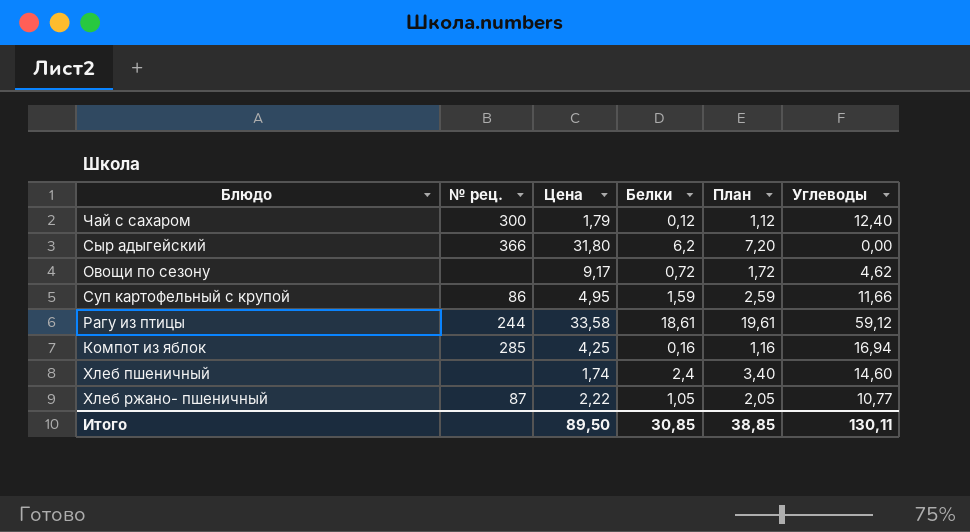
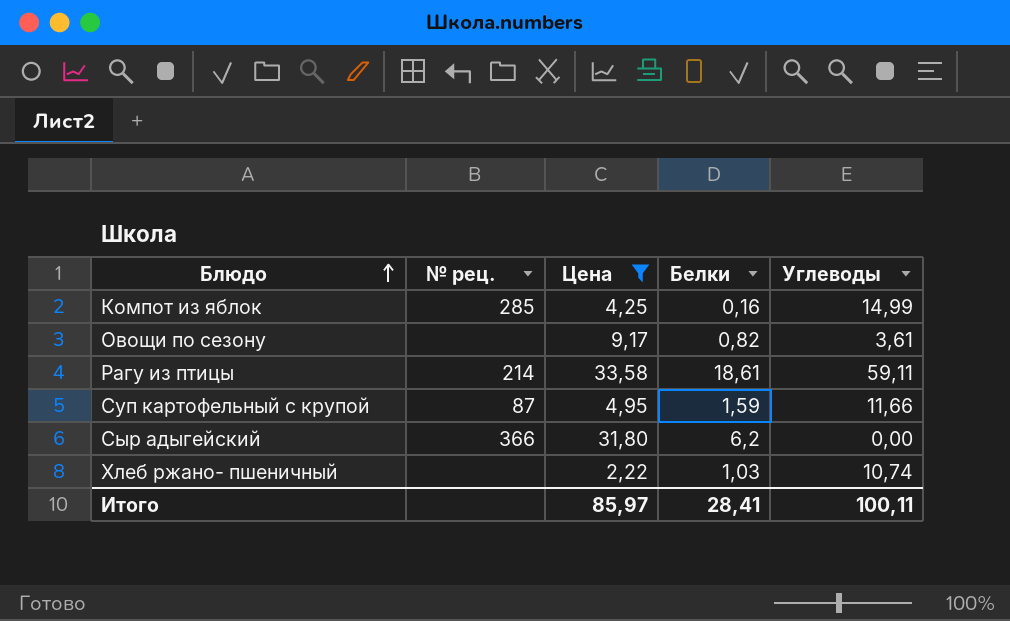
filter: none -> Цена >= 2,22
row order: none -> Блюдо ascending
column План | formula: [Белки] + 1 -> none
Компот из яблок | Углеводы: 16,94 -> 14,99
Овощи по сезону | Белки: 0,72 -> 0,82
Овощи по сезону | Углеводы: 4,62 -> 3,61
Рагу из птицы | № рец.: 244 -> 214
Рагу из птицы | Углеводы: 59,12 -> 59,11
Суп картофельный с крупой | № рец.: 86 -> 87
Хлеб ржано- пшеничный | № рец.: 87 -> none
Хлеб ржано- пшеничный | Белки: 1,05 -> 1,03
Хлеб ржано- пшеничный | Углеводы: 10,77 -> 10,74
Итого | Цена: 89,50 -> 85,97
Итого | Белки: 30,85 -> 28,41
Итого | Углеводы: 130,11 -> 100,11

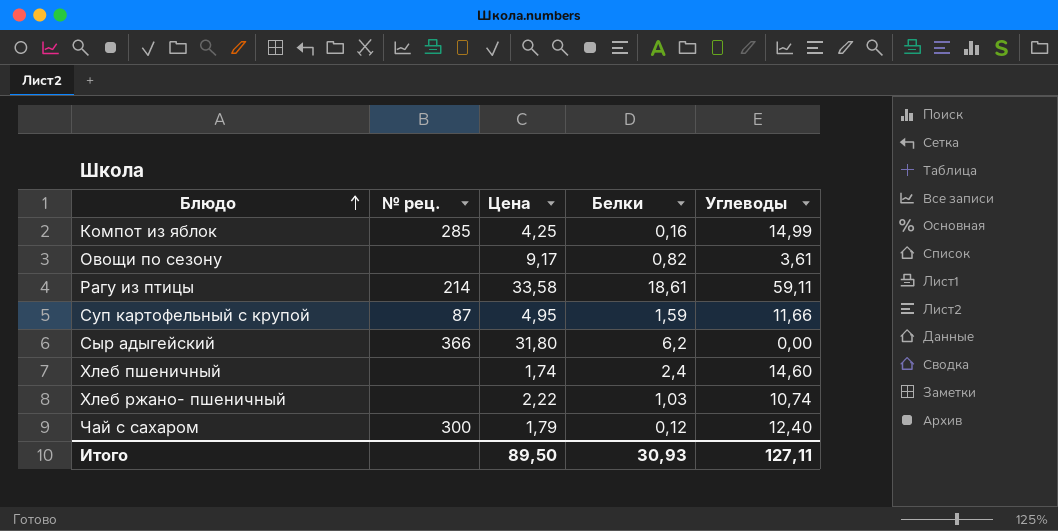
filter: Цена >= 2,22 -> none
Итого | Цена: 85,97 -> 89,50
Итого | Белки: 28,41 -> 30,93
Итого | Углеводы: 100,11 -> 127,11

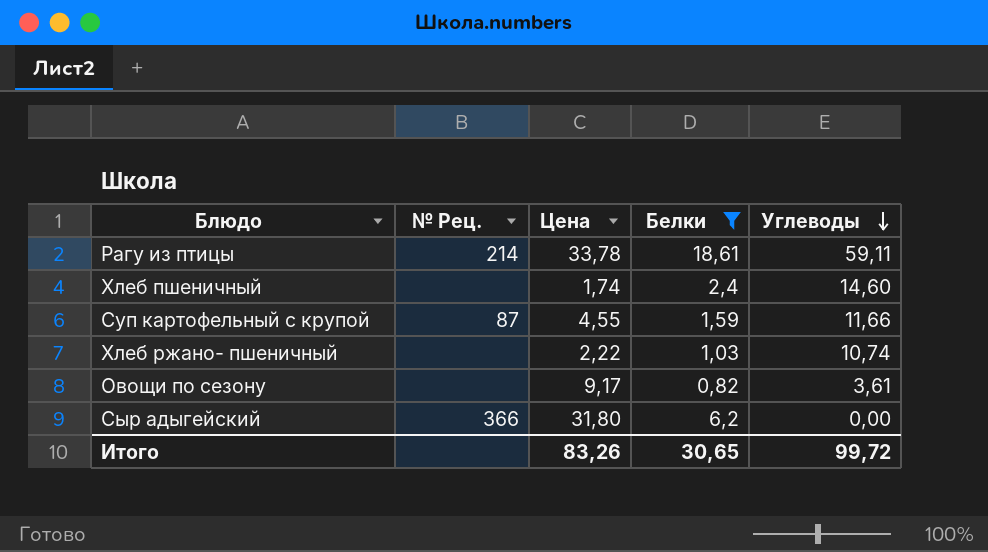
filter: none -> Белки >= 0,82
row order: Блюдо ascending -> Углеводы descending
column name: № рец. -> № Рец.
Рагу из птицы | Цена: 33,58 -> 33,78
Суп картофельный с крупой | Цена: 4,95 -> 4,55
Итого | Цена: 89,50 -> 83,26
Итого | Белки: 30,93 -> 30,65
Итого | Углеводы: 127,11 -> 99,72

